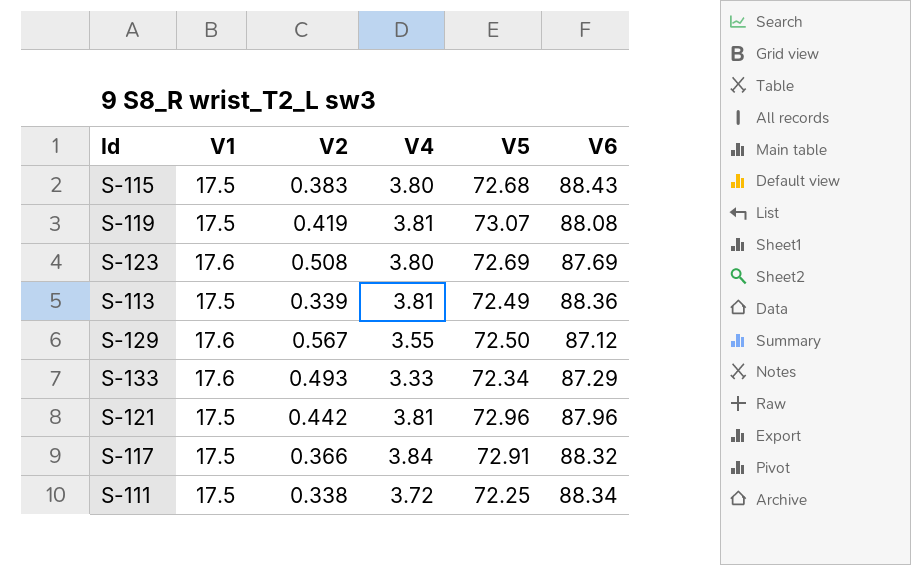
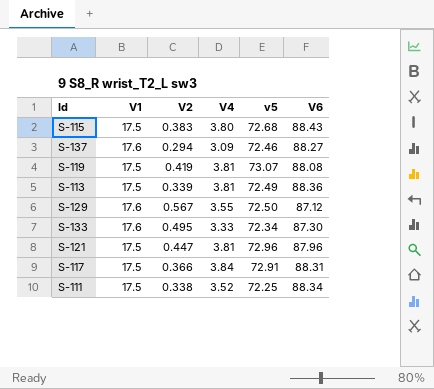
column name: V5 -> v5
row S-123: 17.6 | 0.508 | 3.80 | 72.69 | 87.69 -> none
row S-137: none -> 17.6 | 0.294 | 3.09 | 72.46 | 88.27
S-133 | V2: 0.493 -> 0.495
S-133 | V6: 87.29 -> 87.30
S-121 | V2: 0.442 -> 0.447
S-117 | V6: 88.32 -> 88.31
S-111 | V4: 3.72 -> 3.52

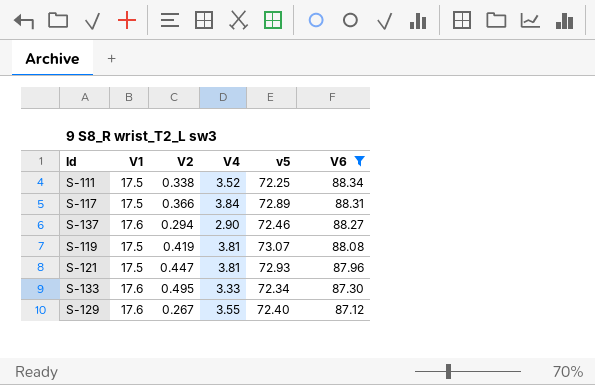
filter: none -> V6 <= 88.34
row order: none -> V6 descending
S-117 | v5: 72.91 -> 72.89
S-137 | V4: 3.09 -> 2.90
S-121 | v5: 72.96 -> 72.93
S-129 | V2: 0.567 -> 0.267
S-129 | v5: 72.50 -> 72.40

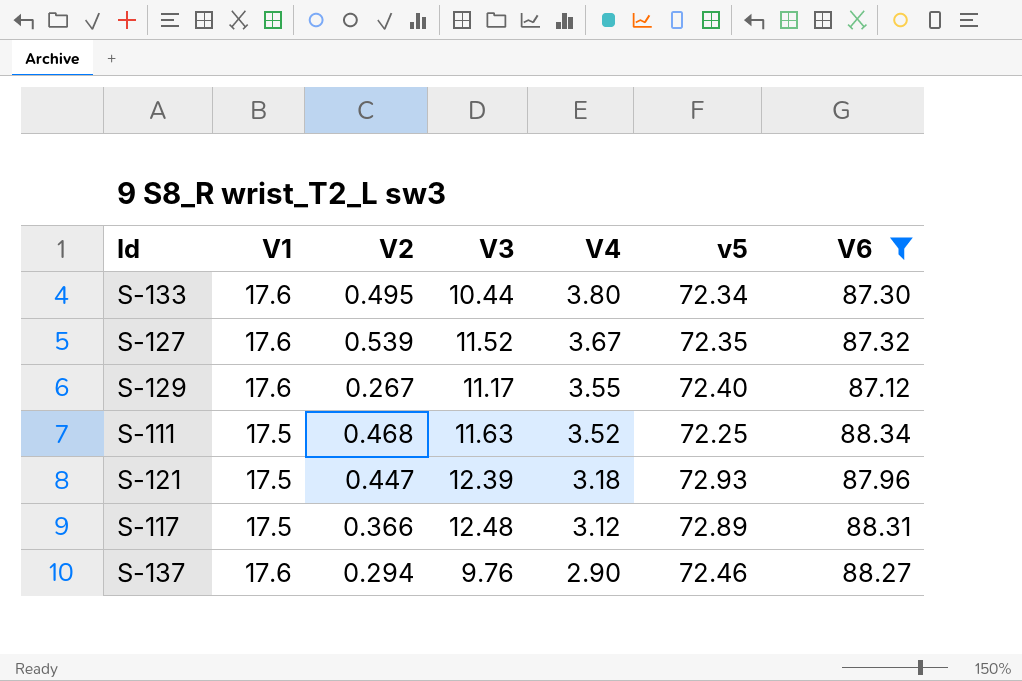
row order: V6 descending -> V4 descending
column V3 | position: none -> 4
row S-119: 17.5 | 0.419 | 3.81 | 73.07 | 88.08 -> none
S-133 | V4: 3.33 -> 3.80
row S-127: none -> 17.6 | 0.539 | 11.52 | 3.67 | 72.35 | 87.32
S-111 | V2: 0.338 -> 0.468
S-121 | V4: 3.81 -> 3.18
S-117 | V4: 3.84 -> 3.12

